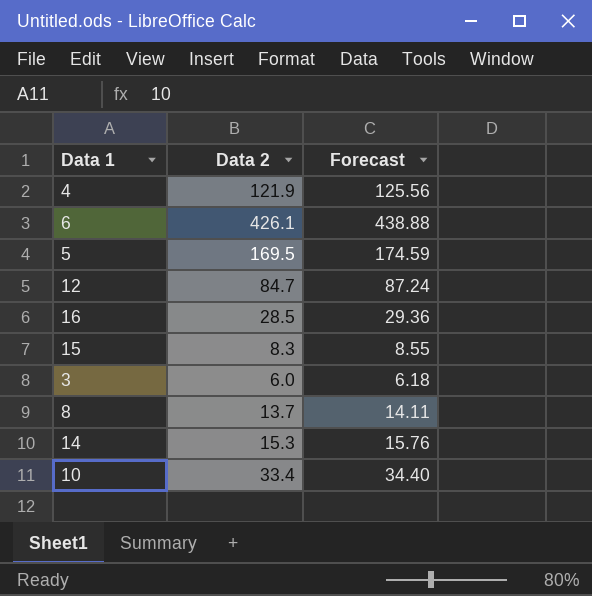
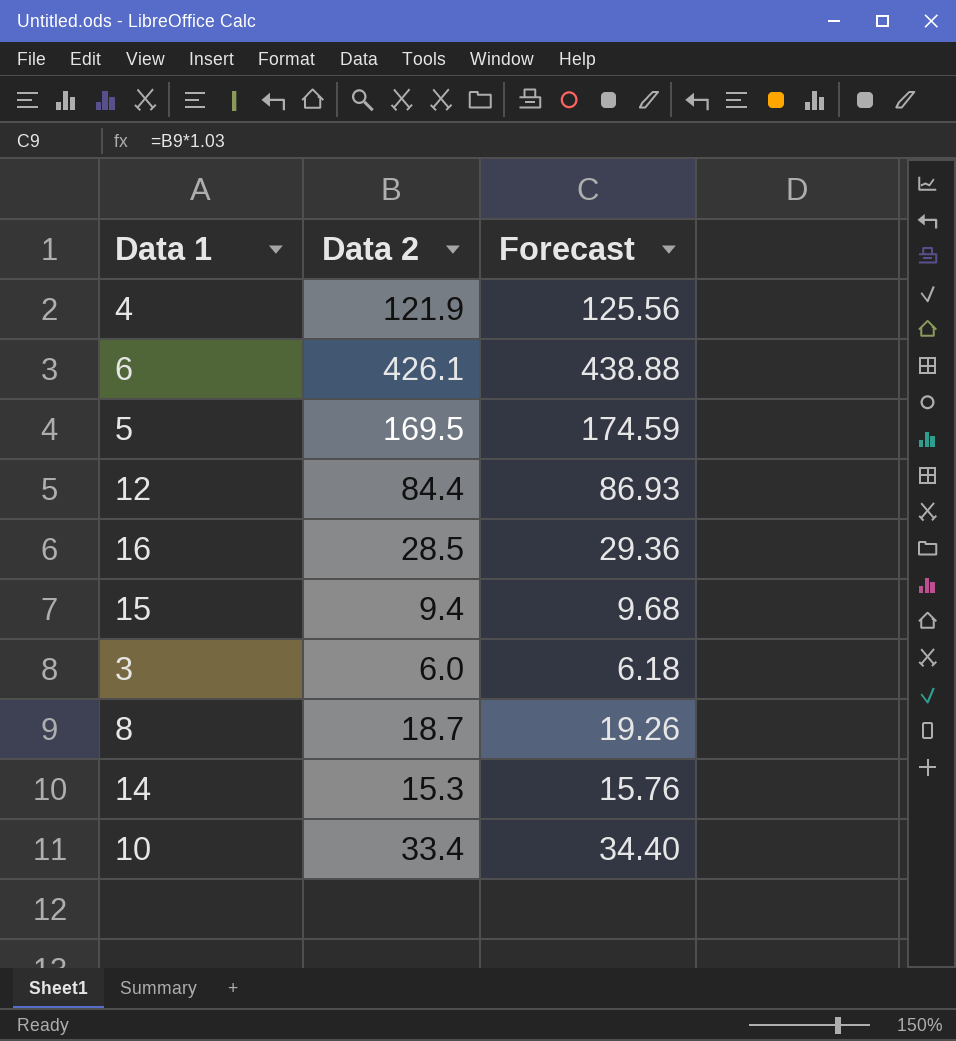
12 | Data 2: 84.7 -> 84.4
12 | Forecast: 87.24 -> 86.93
15 | Data 2: 8.3 -> 9.4
15 | Forecast: 8.55 -> 9.68
8 | Data 2: 13.7 -> 18.7
8 | Forecast: 14.11 -> 19.26

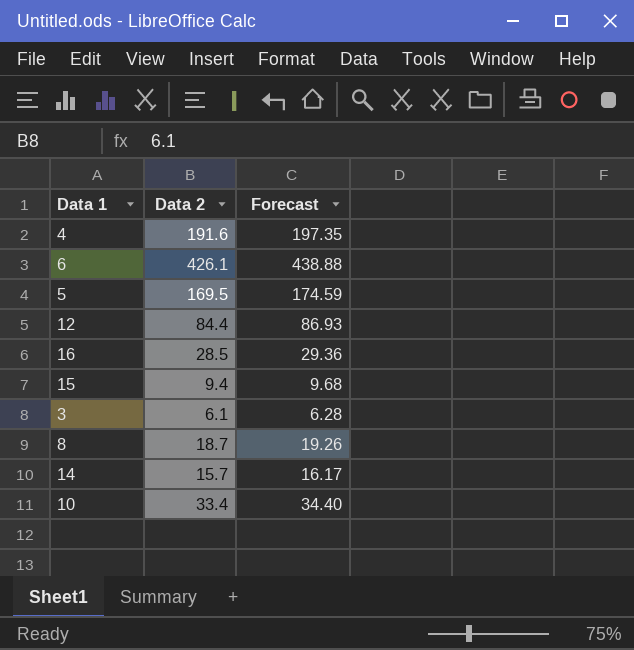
4 | Data 2: 121.9 -> 191.6
4 | Forecast: 125.56 -> 197.35
3 | Data 2: 6.0 -> 6.1
3 | Forecast: 6.18 -> 6.28
14 | Data 2: 15.3 -> 15.7
14 | Forecast: 15.76 -> 16.17

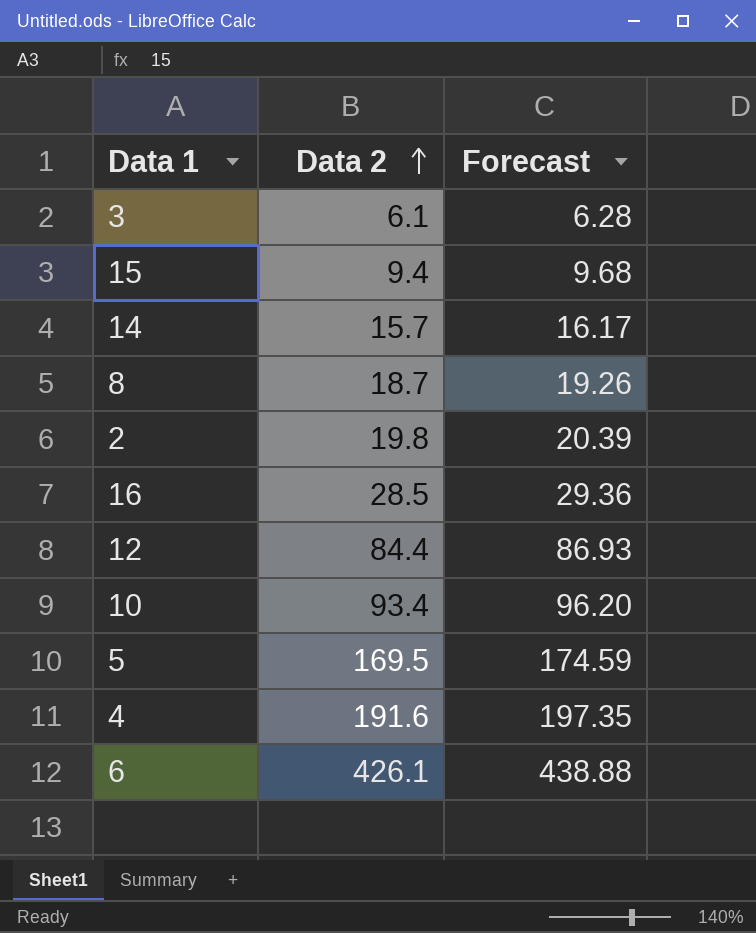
row order: none -> Data 2 ascending
row 2: none -> 19.8 | 20.39
10 | Data 2: 33.4 -> 93.4
10 | Forecast: 34.40 -> 96.20

